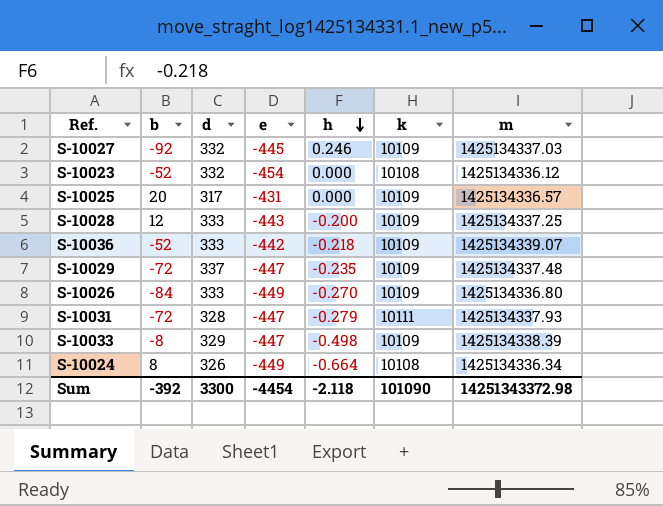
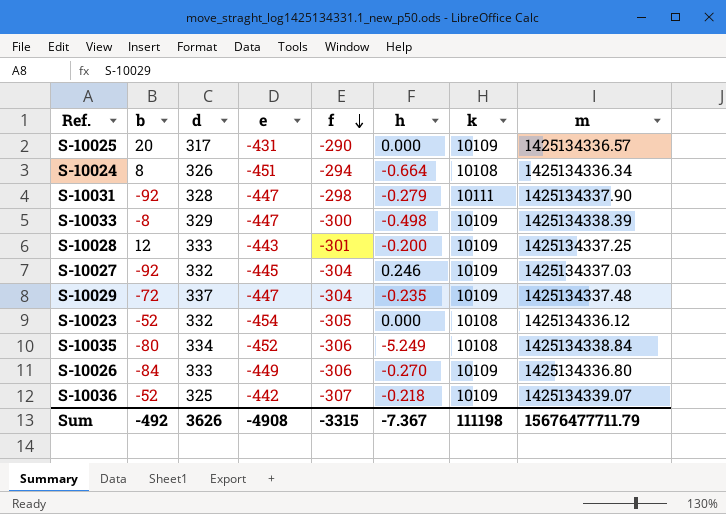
row order: h descending -> f descending
column f | position: none -> 5
S-10024 | e: -449 -> -451
S-10031 | b: -72 -> -92
S-10031 | m: 1425134337.93 -> 1425134337.90
row S-10035: none -> -80 | 334 | -452 | -306 | -5.249 | 10108 | 1425134338.84
S-10036 | d: 333 -> 325
Sum | b: -392 -> -492
Sum | d: 3300 -> 3626
Sum | e: -4454 -> -4908
Sum | h: -2.118 -> -7.367
Sum | k: 101090 -> 111198
Sum | m: 14251343372.98 -> 15676477711.79

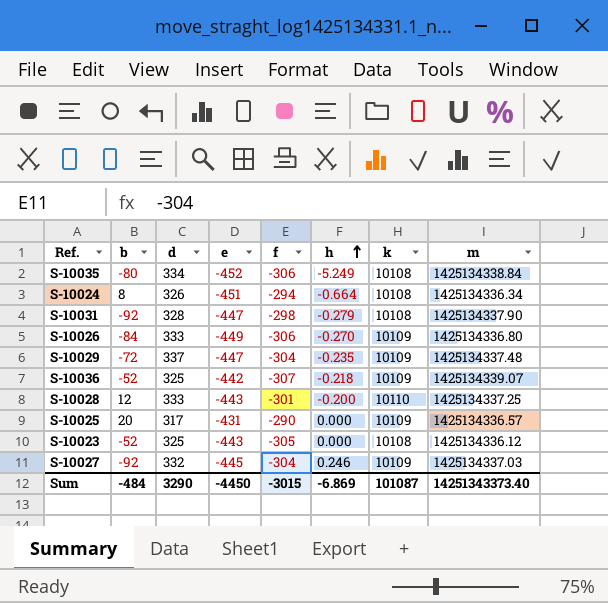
row order: f descending -> h ascending
row S-10033: -8 | 329 | -447 | -300 | -0.498 | 10109 | 1425134338.39 -> none
S-10031 | k: 10111 -> 10108
S-10028 | k: 10109 -> 10110
S-10023 | d: 332 -> 325
S-10023 | e: -454 -> -443
Sum | b: -492 -> -484
Sum | d: 3626 -> 3290
Sum | e: -4908 -> -4450
Sum | f: -3315 -> -3015
Sum | h: -7.367 -> -6.869
Sum | k: 111198 -> 101087
Sum | m: 15676477711.79 -> 14251343373.40

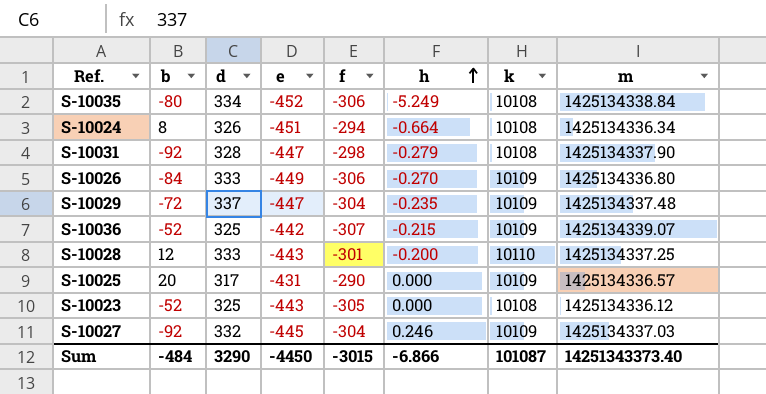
S-10036 | h: -0.218 -> -0.215
Sum | h: -6.869 -> -6.866

